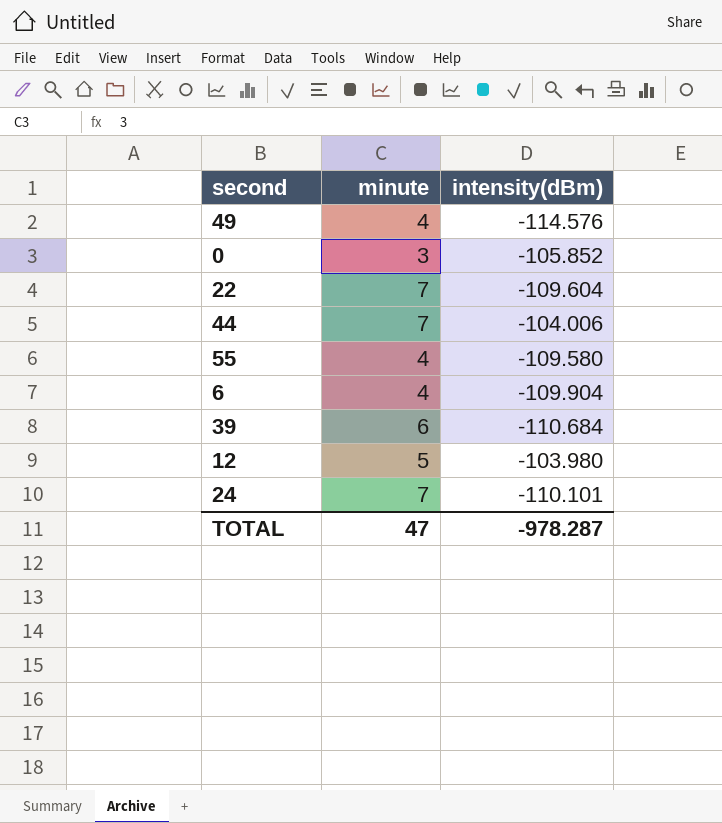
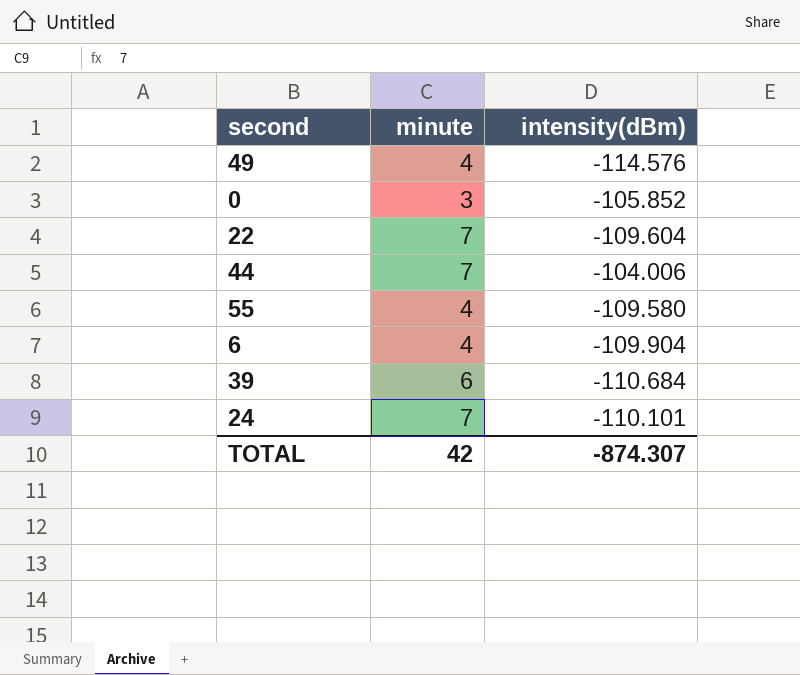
row 12: 5 | -103.980 -> none
TOTAL | minute: 47 -> 42
TOTAL | intensity(dBm): -978.287 -> -874.307

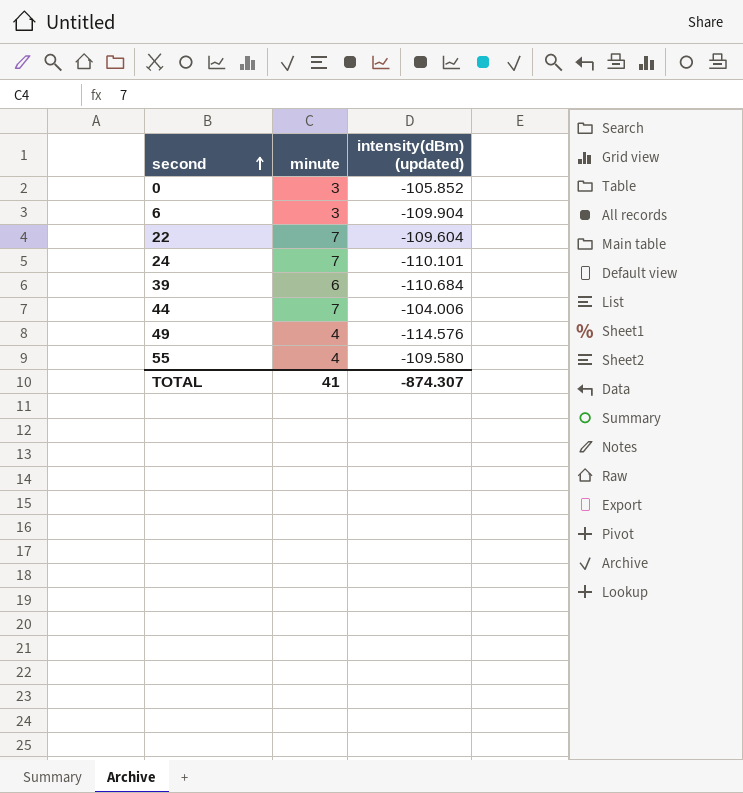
row order: none -> second ascending
column name: intensity(dBm) -> intensity(dBm) (updated)
6 | minute: 4 -> 3
TOTAL | minute: 42 -> 41

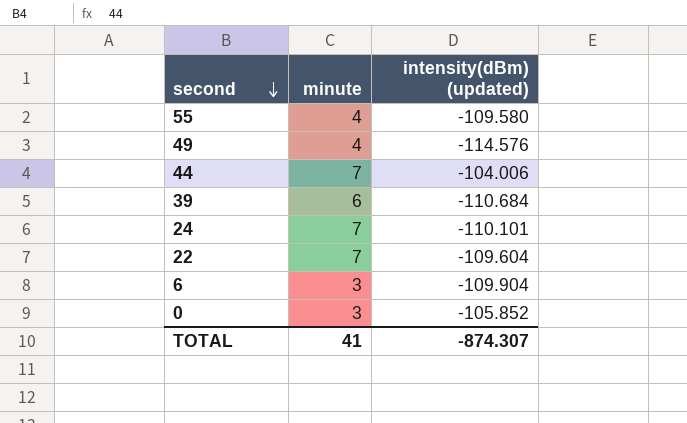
row order: second ascending -> second descending

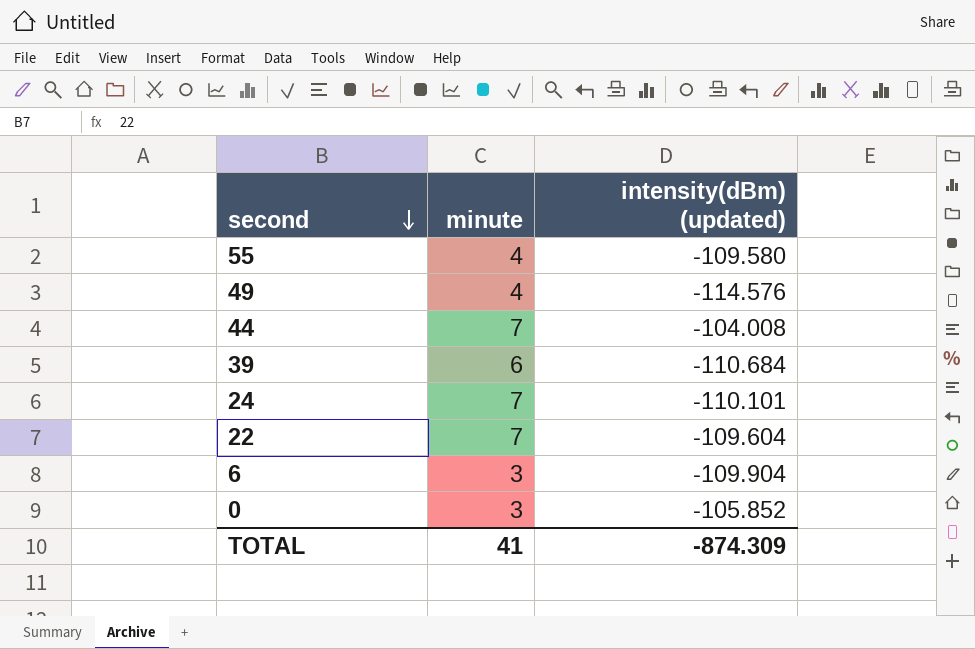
44 | intensity(dBm) (updated): -104.006 -> -104.008
TOTAL | intensity(dBm) (updated): -874.307 -> -874.309

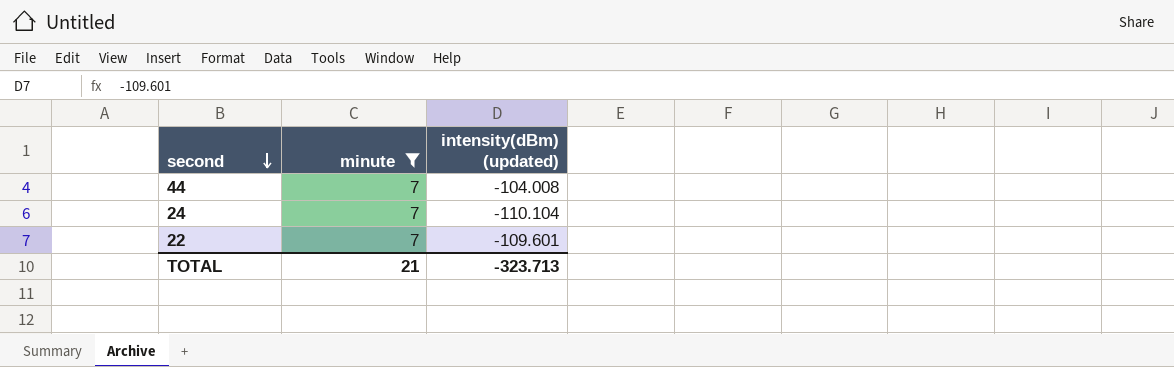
filter: none -> minute = 7
24 | intensity(dBm) (updated): -110.101 -> -110.104
22 | intensity(dBm) (updated): -109.604 -> -109.601
TOTAL | minute: 41 -> 21
TOTAL | intensity(dBm) (updated): -874.309 -> -323.713

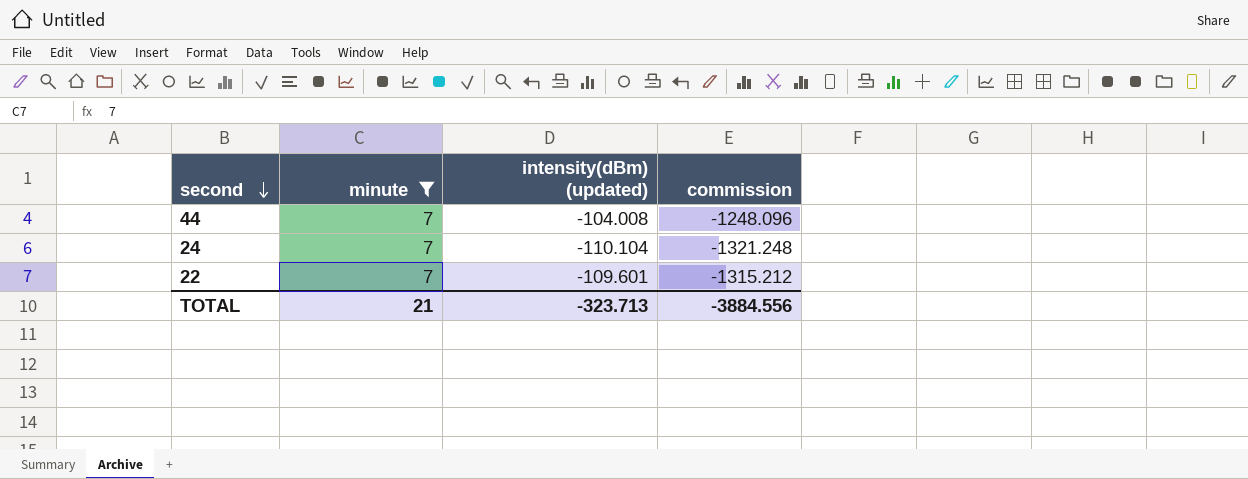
column commission | formula: none -> [intensity(dBm) (updated)] * 12

